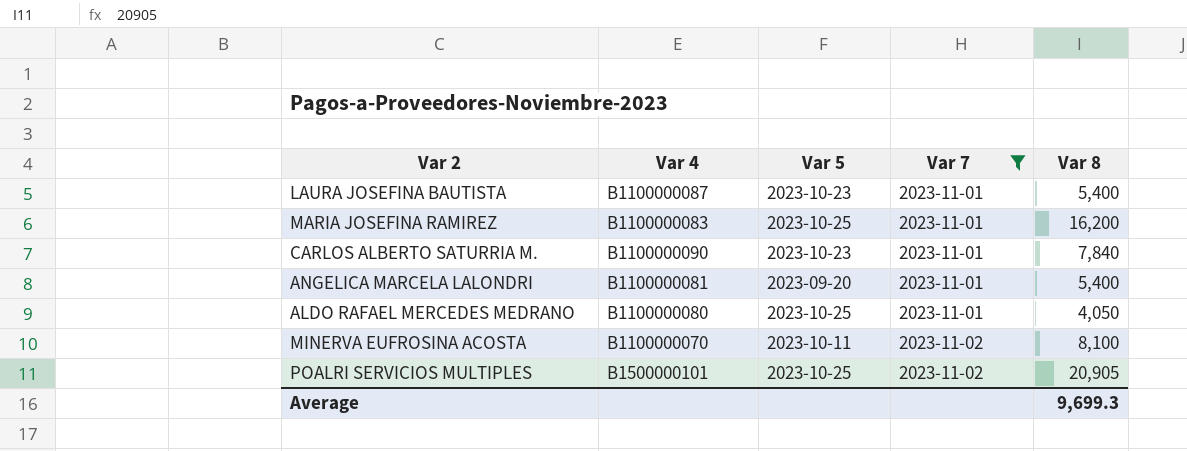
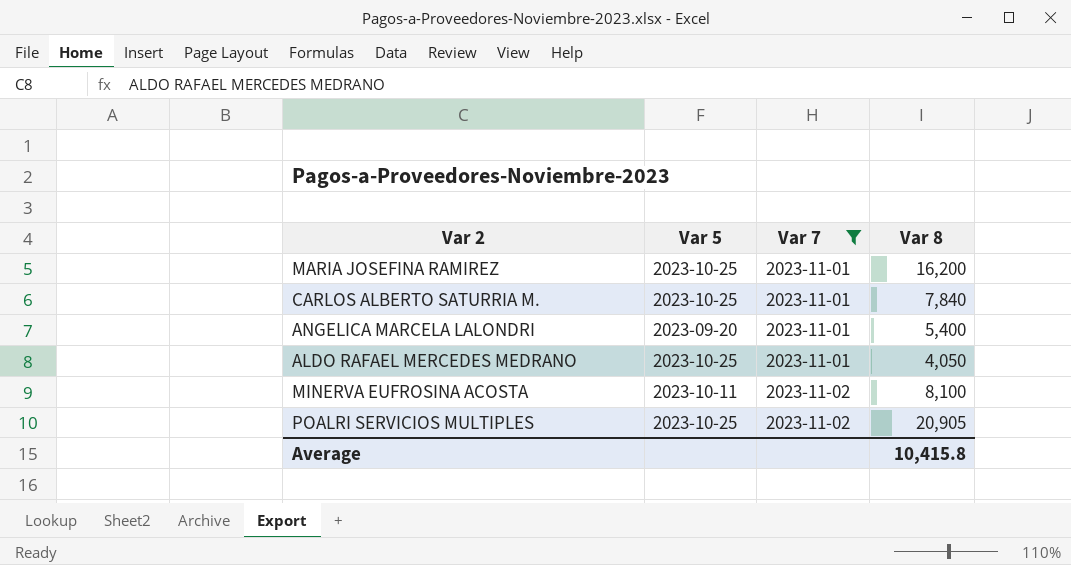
column Var 4 | position: 2 -> none
row LAURA JOSEFINA BAUTISTA: B1100000087 | 2023-10-23 | 2023-11-01 | 5,400 -> none
CARLOS ALBERTO SATURRIA M. | Var 5: 2023-10-23 -> 2023-10-25
Average | Var 8: 9,699.3 -> 10,415.8

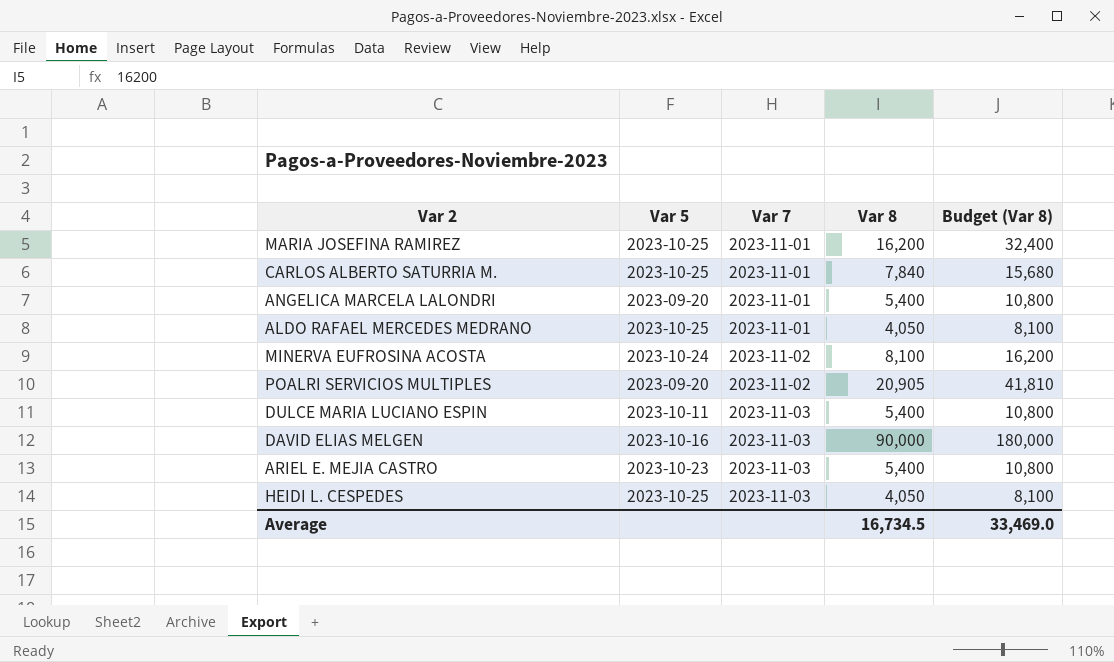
filter: Var 7 != 2023-11-03 -> none
column Budget (Var 8) | formula: none -> [Var 8] * 2
MINERVA EUFROSINA ACOSTA | Var 5: 2023-10-11 -> 2023-10-24
POALRI SERVICIOS MULTIPLES | Var 5: 2023-10-25 -> 2023-09-20
Average | Var 8: 10,415.8 -> 16,734.5

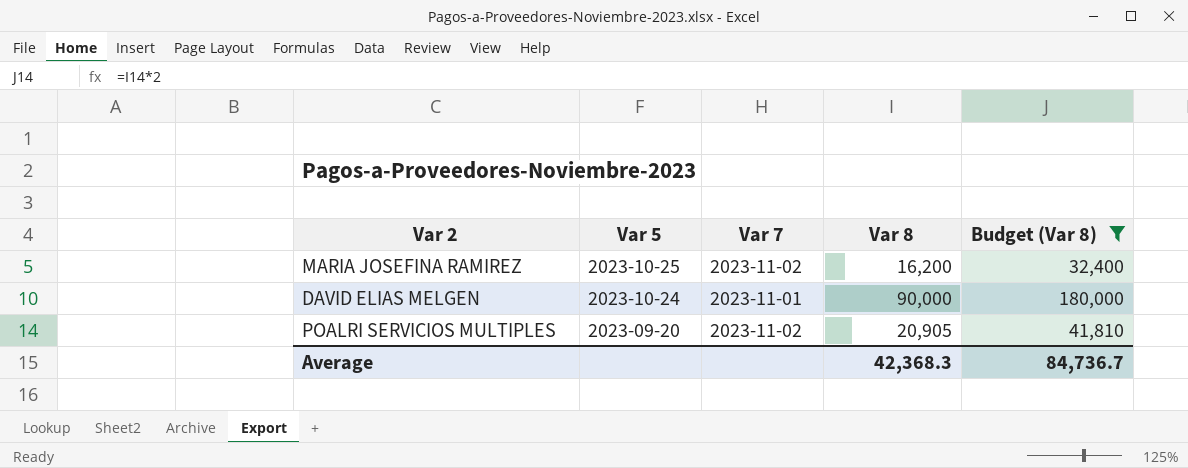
filter: none -> Budget (Var 8) >= 32,400
row order: Var 7 ascending -> Var 5 descending
MARIA JOSEFINA RAMIREZ | Var 7: 2023-11-01 -> 2023-11-02
DAVID ELIAS MELGEN | Var 5: 2023-10-16 -> 2023-10-24
DAVID ELIAS MELGEN | Var 7: 2023-11-03 -> 2023-11-01
Average | Var 8: 16,734.5 -> 42,368.3
Average | Budget (Var 8): 33,469.0 -> 84,736.7

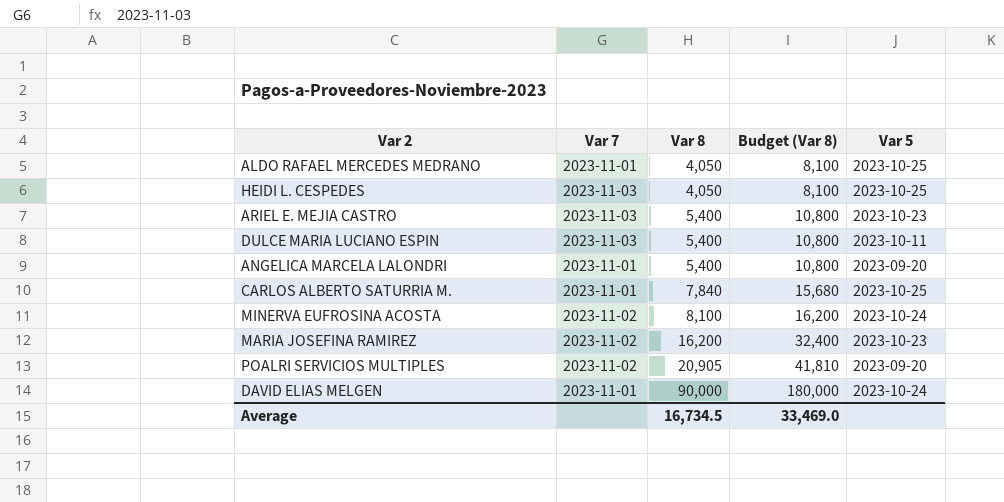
filter: Budget (Var 8) >= 32,400 -> none
row order: Var 5 descending -> Var 8 ascending
column Var 5 | position: 2 -> 5
MARIA JOSEFINA RAMIREZ | Var 5: 2023-10-25 -> 2023-10-23
Average | Var 8: 42,368.3 -> 16,734.5
Average | Budget (Var 8): 84,736.7 -> 33,469.0

